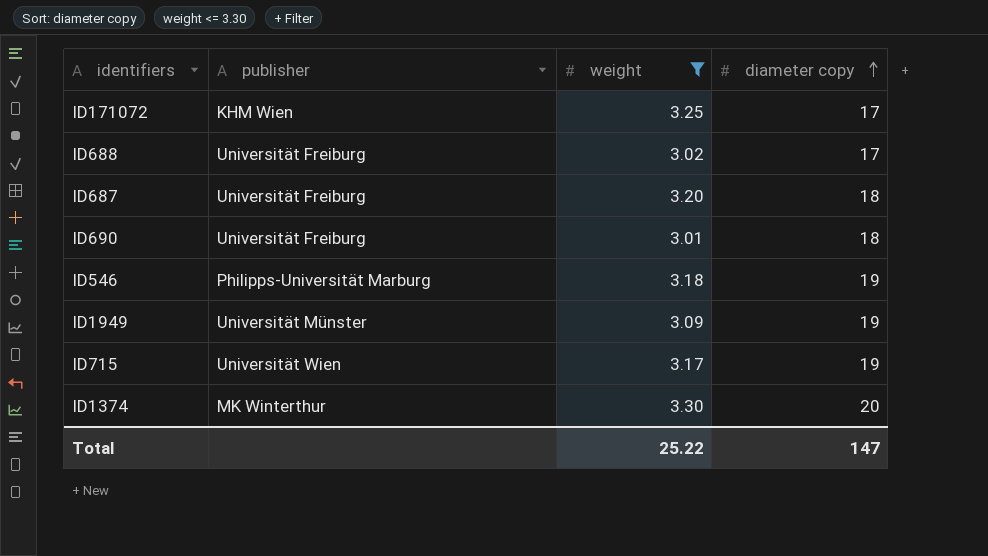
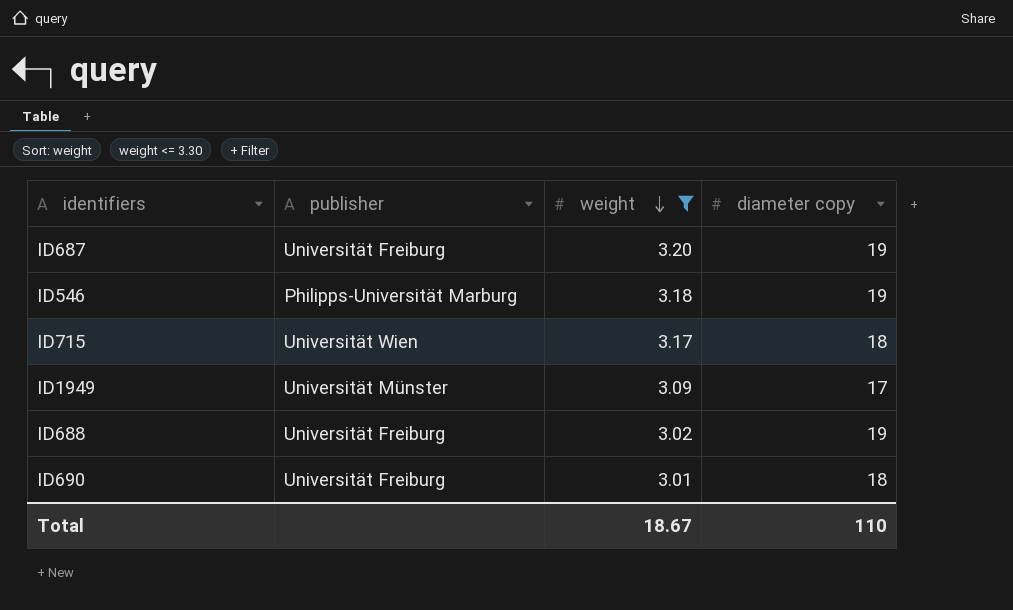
row order: diameter copy ascending -> weight descending
row ID171072: KHM Wien | 3.25 | 17 -> none
row ID1374: MK Winterthur | 3.30 | 20 -> none
ID687 | diameter copy: 18 -> 19
ID715 | diameter copy: 19 -> 18
ID1949 | diameter copy: 19 -> 17
ID688 | diameter copy: 17 -> 19
Total | weight: 25.22 -> 18.67
Total | diameter copy: 147 -> 110

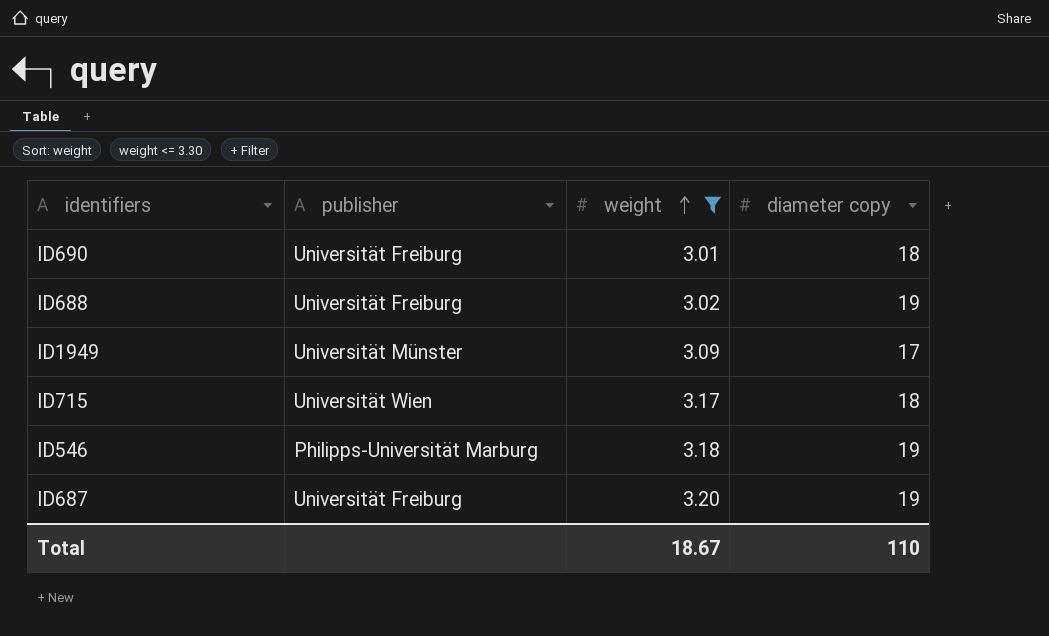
row order: weight descending -> weight ascending

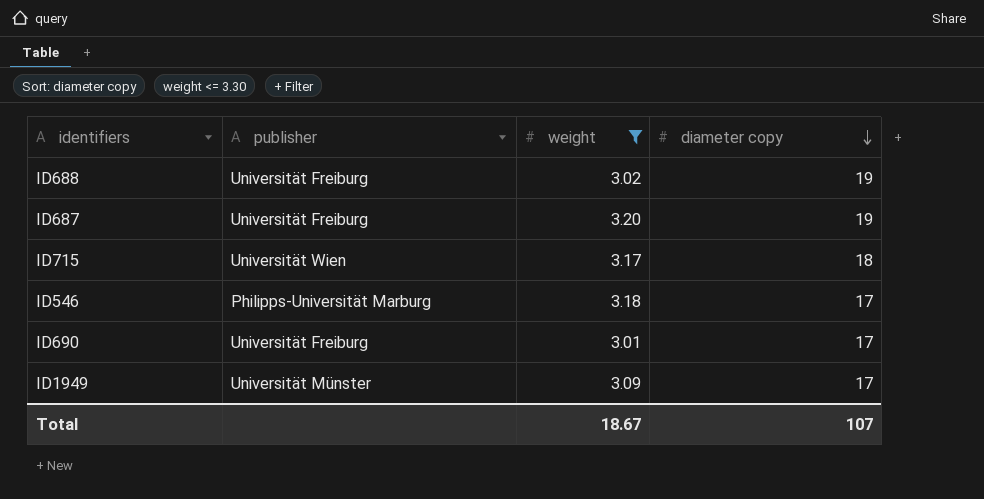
row order: weight ascending -> diameter copy descending
ID546 | diameter copy: 19 -> 17
ID690 | diameter copy: 18 -> 17
Total | diameter copy: 110 -> 107

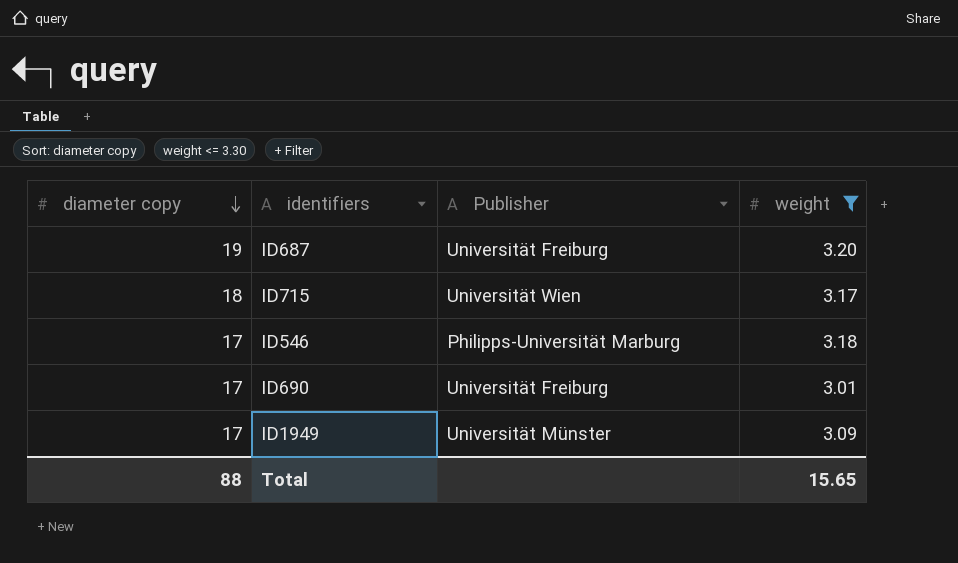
column diameter copy | position: 4 -> 1
column name: publisher -> Publisher
row ID688: Universität Freiburg | 3.02 | 19 -> none
Total | diameter copy: 107 -> 88
Total | weight: 18.67 -> 15.65

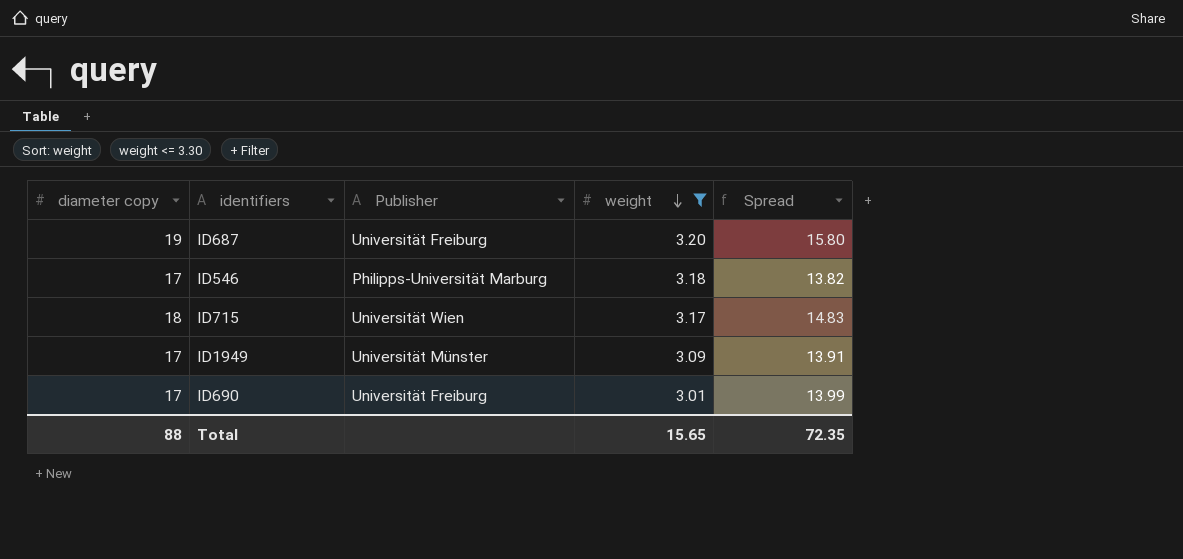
row order: diameter copy descending -> weight descending
column Spread | formula: none -> [diameter copy] - [weight]

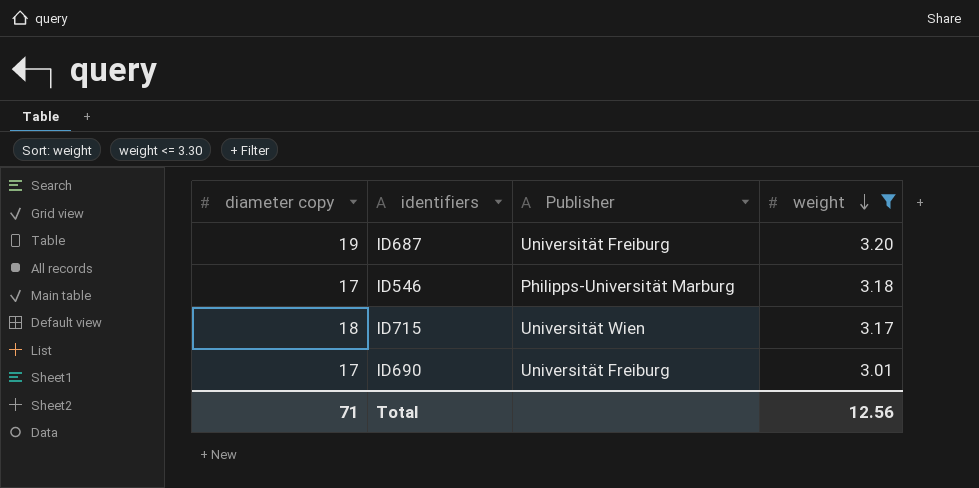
column Spread | formula: [diameter copy] - [weight] -> none
row ID1949: 17 | Universität Münster | 3.09 | 13.91 -> none
Total | diameter copy: 88 -> 71
Total | weight: 15.65 -> 12.56

